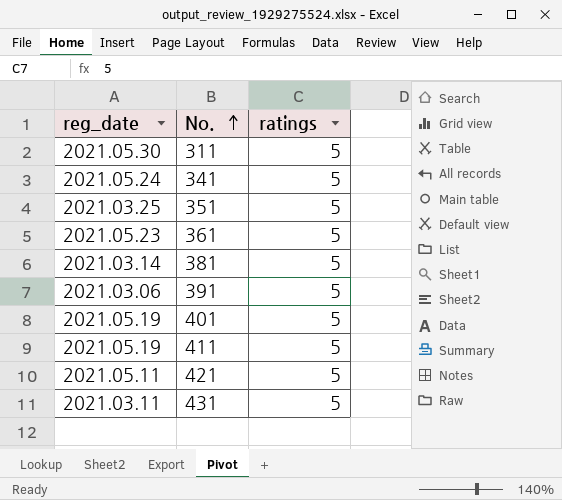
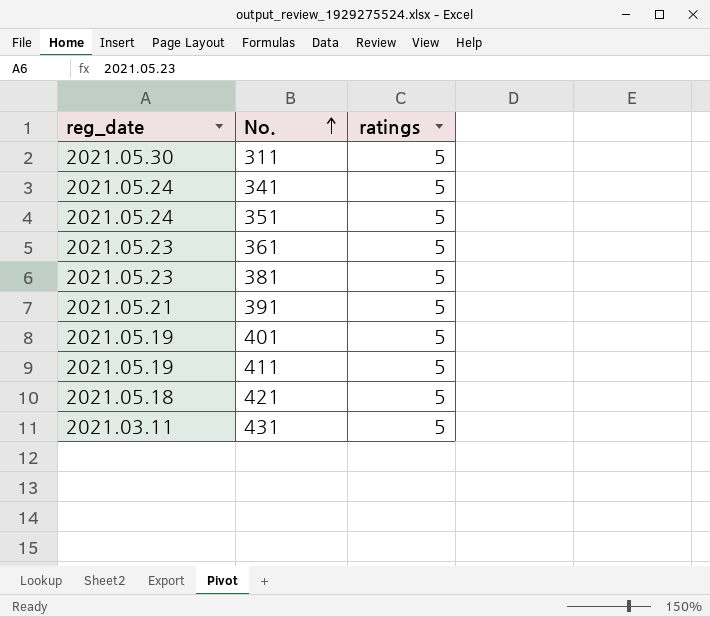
351 | reg_date: 2021.03.25 -> 2021.05.24
381 | reg_date: 2021.03.14 -> 2021.05.23
391 | reg_date: 2021.03.06 -> 2021.05.21
421 | reg_date: 2021.05.11 -> 2021.05.18

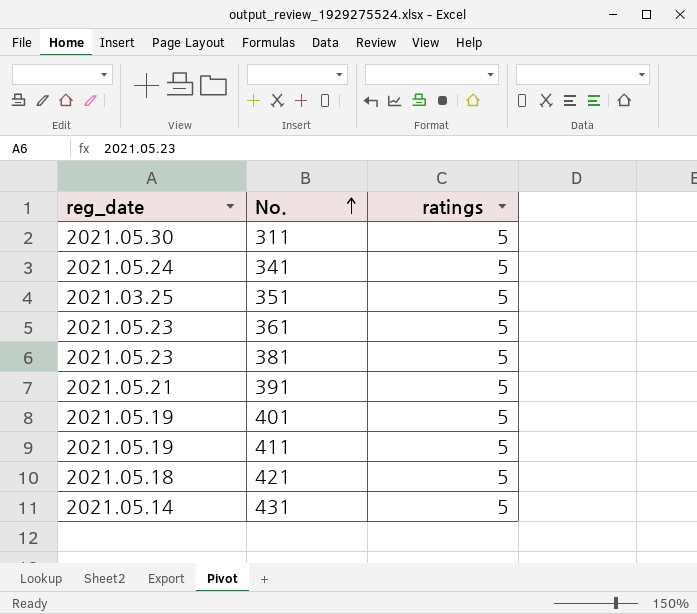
351 | reg_date: 2021.05.24 -> 2021.03.25
431 | reg_date: 2021.03.11 -> 2021.05.14

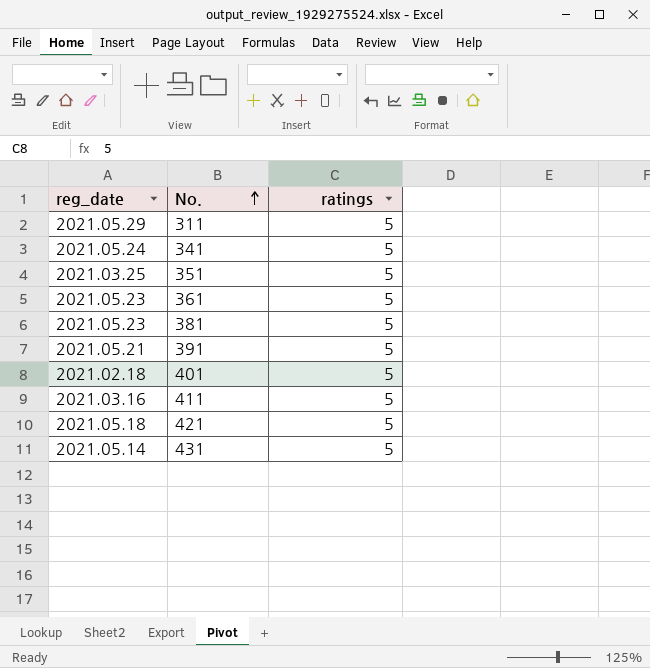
311 | reg_date: 2021.05.30 -> 2021.05.29
401 | reg_date: 2021.05.19 -> 2021.02.18
411 | reg_date: 2021.05.19 -> 2021.03.16

